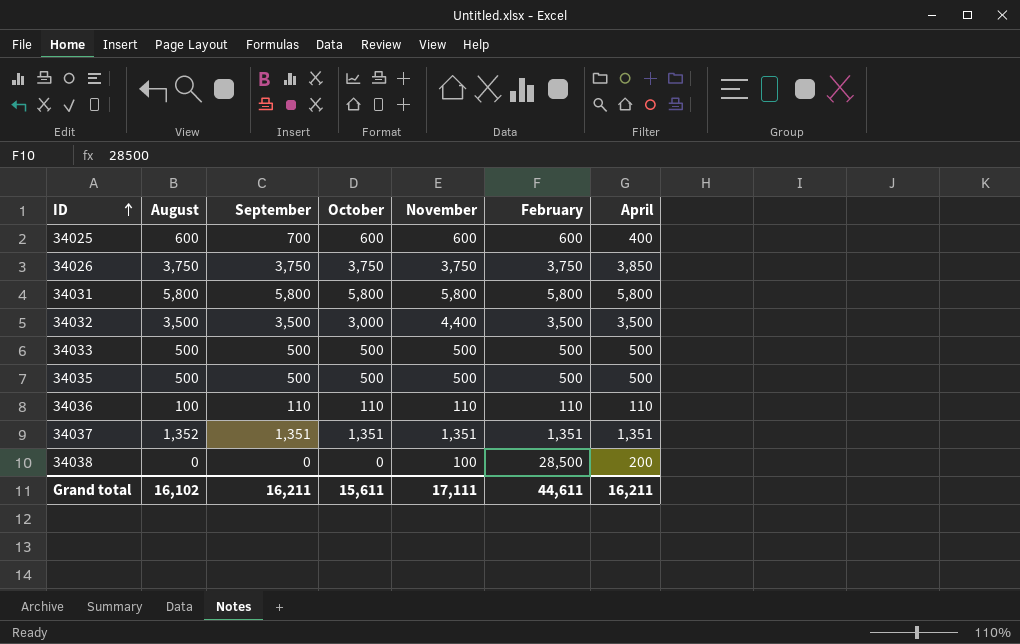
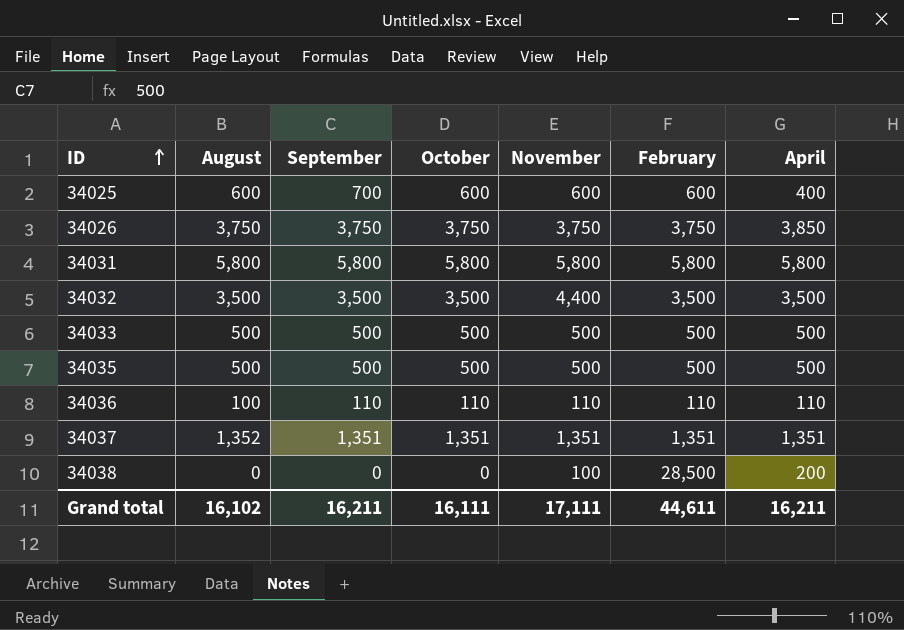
34032 | October: 3,000 -> 3,500
Grand total | October: 15,611 -> 16,111

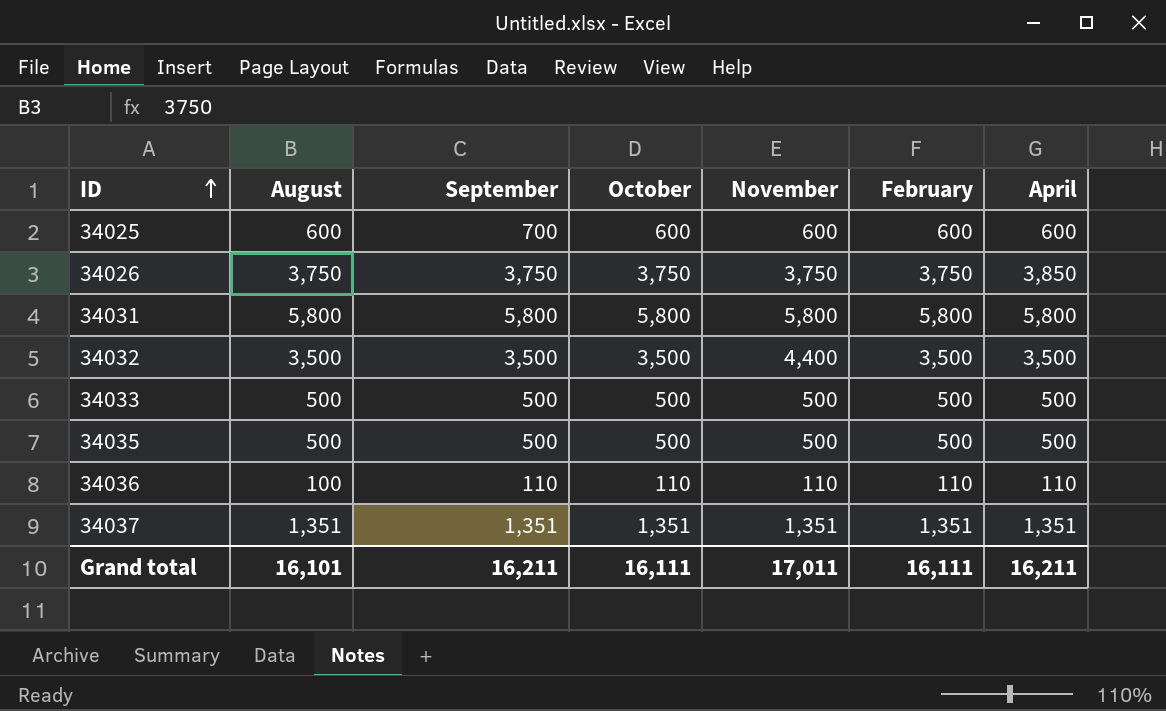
row 34038: 0 | 0 | 0 | 100 | 28,500 | 200 -> none
34025 | April: 400 -> 600
34037 | August: 1,352 -> 1,351
Grand total | August: 16,102 -> 16,101
Grand total | November: 17,111 -> 17,011
Grand total | February: 44,611 -> 16,111

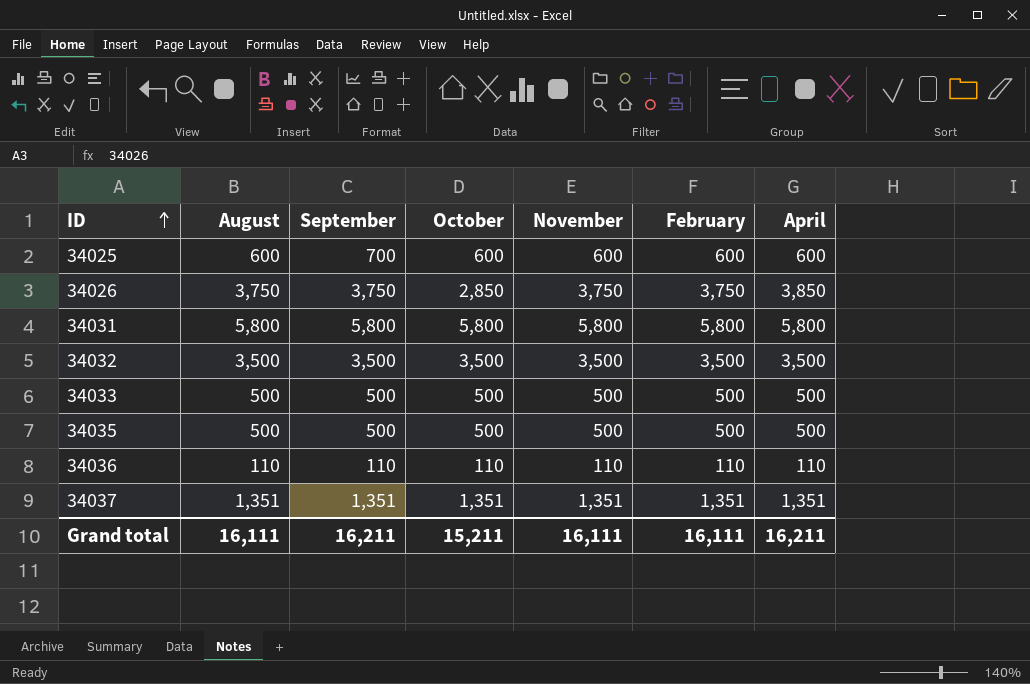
34026 | October: 3,750 -> 2,850
34032 | November: 4,400 -> 3,500
34036 | August: 100 -> 110
Grand total | August: 16,101 -> 16,111
Grand total | October: 16,111 -> 15,211
Grand total | November: 17,011 -> 16,111

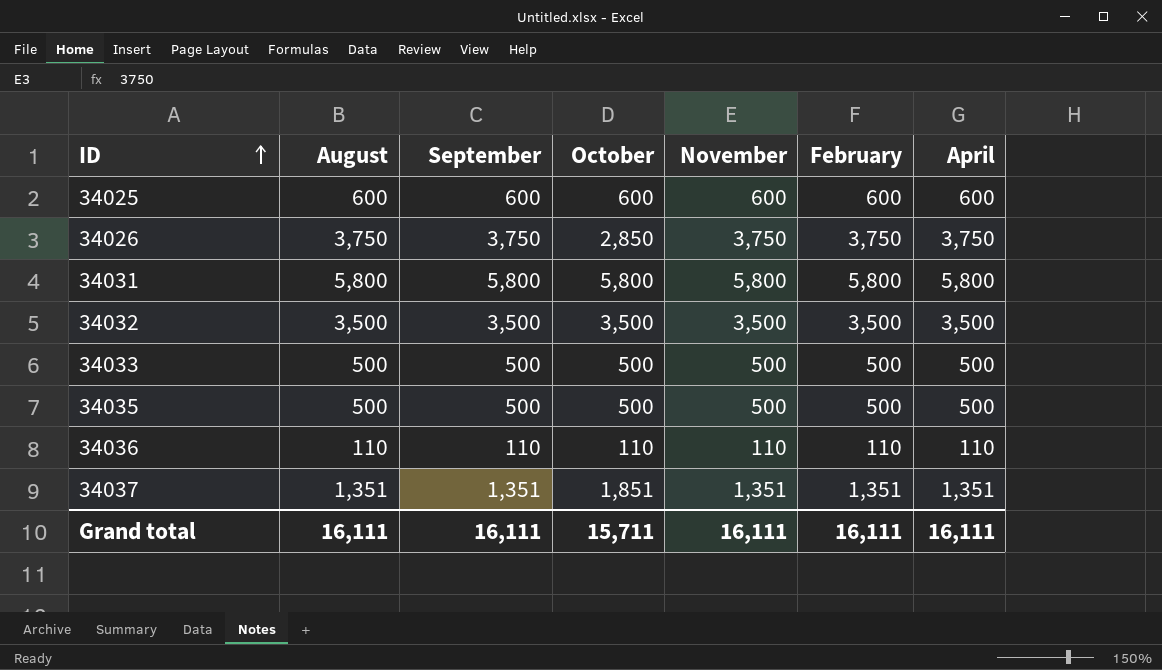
34025 | September: 700 -> 600
34026 | April: 3,850 -> 3,750
34037 | October: 1,351 -> 1,851
Grand total | September: 16,211 -> 16,111
Grand total | October: 15,211 -> 15,711
Grand total | April: 16,211 -> 16,111

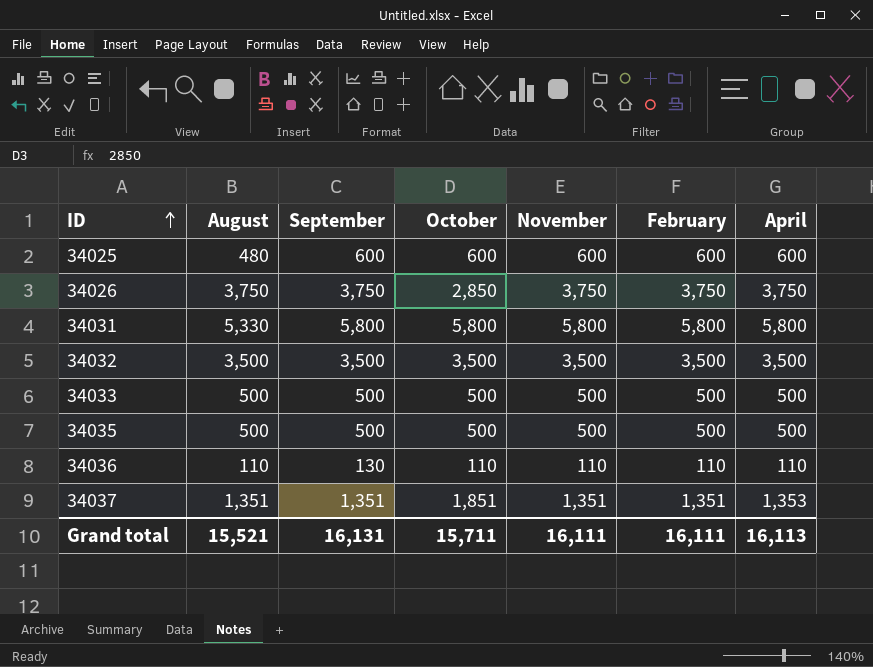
34025 | August: 600 -> 480
34031 | August: 5,800 -> 5,330
34036 | September: 110 -> 130
34037 | April: 1,351 -> 1,353
Grand total | August: 16,111 -> 15,521
Grand total | September: 16,111 -> 16,131
Grand total | April: 16,111 -> 16,113

